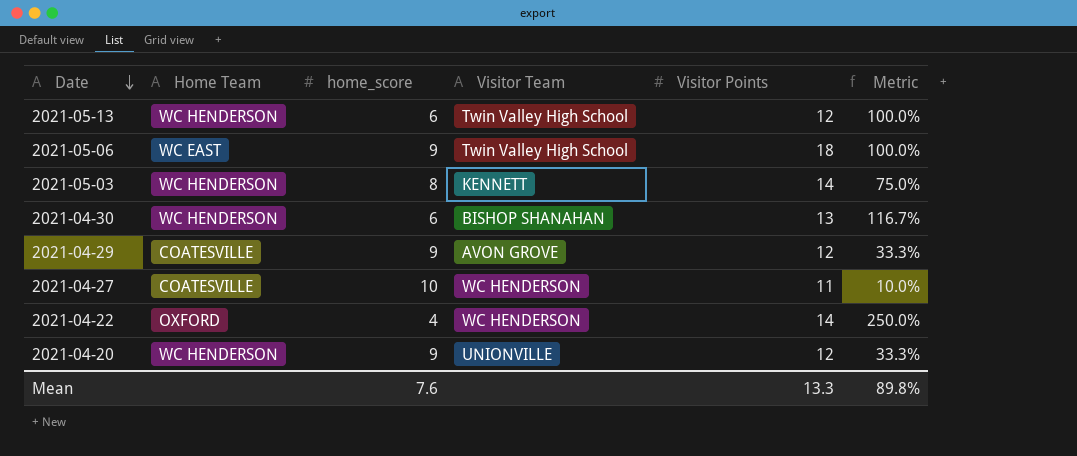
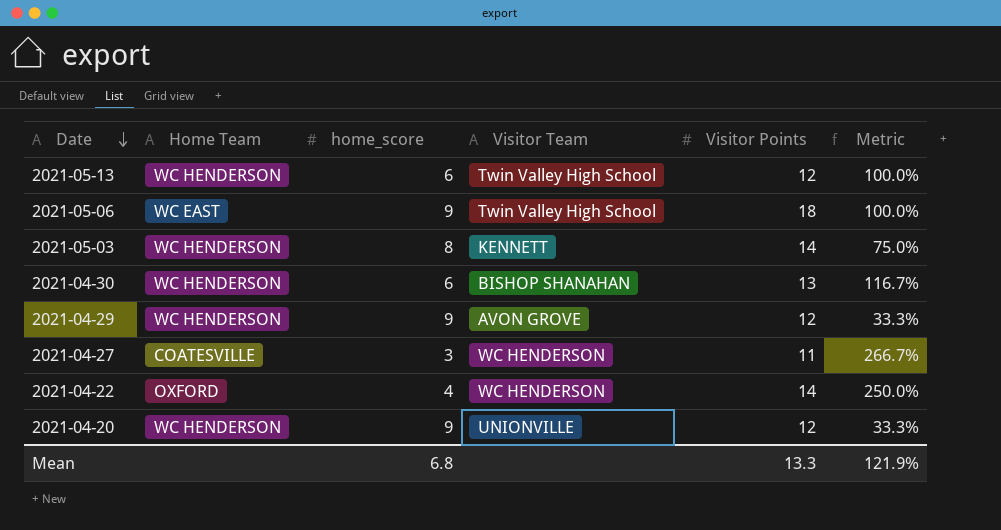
2021-04-29 | Home Team: COATESVILLE -> WC HENDERSON
2021-04-27 | home_score: 10 -> 3
2021-04-27 | Metric: 10.0% -> 266.7%
Mean | home_score: 7.6 -> 6.8
Mean | Metric: 89.8% -> 121.9%

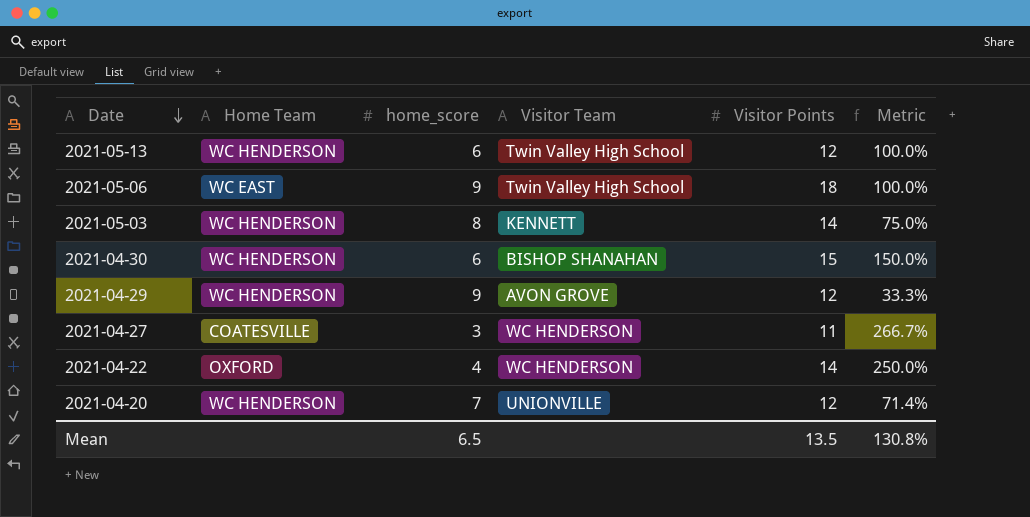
2021-04-30 | Visitor Points: 13 -> 15
2021-04-30 | Metric: 116.7% -> 150.0%
2021-04-20 | home_score: 9 -> 7
2021-04-20 | Metric: 33.3% -> 71.4%
Mean | home_score: 6.8 -> 6.5
Mean | Visitor Points: 13.3 -> 13.5
Mean | Metric: 121.9% -> 130.8%

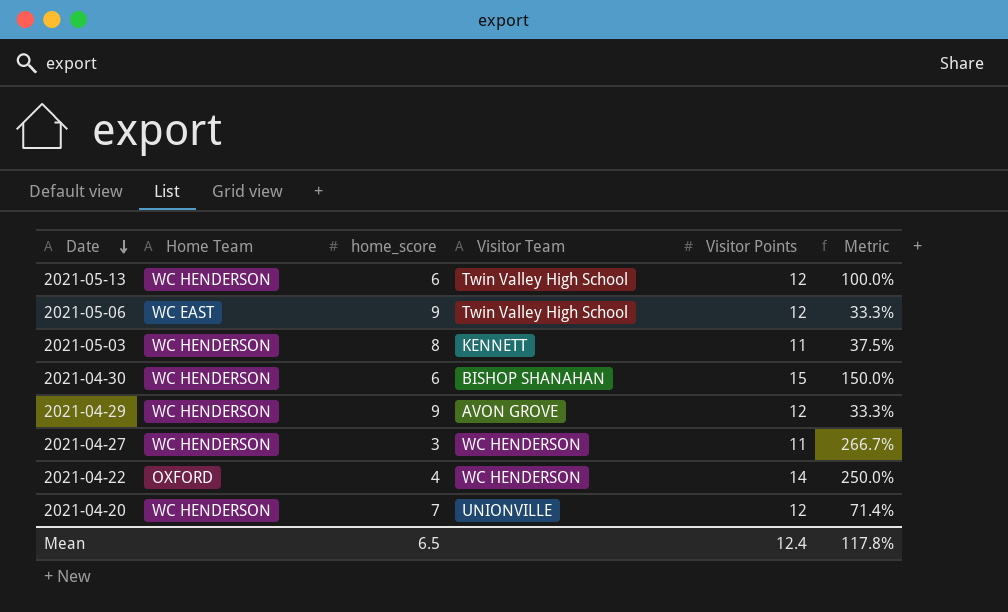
2021-05-06 | Visitor Points: 18 -> 12
2021-05-06 | Metric: 100.0% -> 33.3%
2021-05-03 | Visitor Points: 14 -> 11
2021-05-03 | Metric: 75.0% -> 37.5%
2021-04-27 | Home Team: COATESVILLE -> WC HENDERSON
Mean | Visitor Points: 13.5 -> 12.4
Mean | Metric: 130.8% -> 117.8%

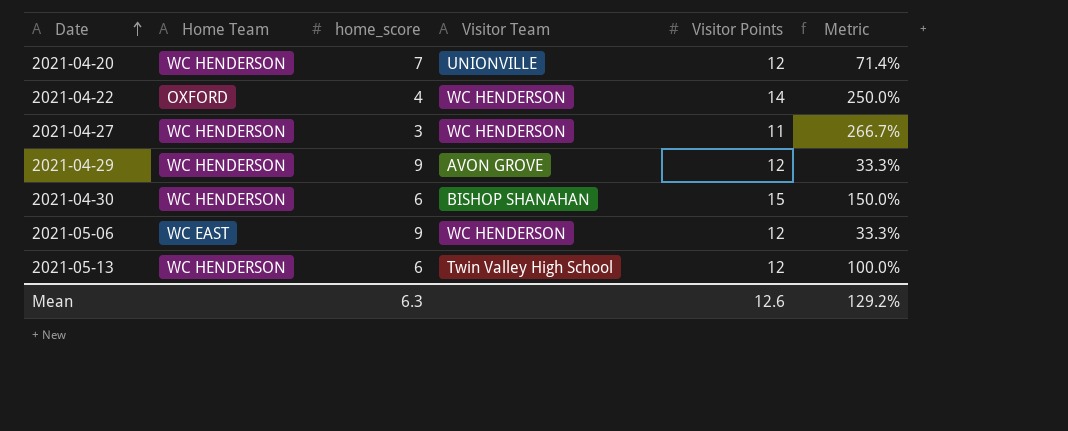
row order: Date descending -> Date ascending
row 2021-05-03: WC HENDERSON | 8 | KENNETT | 11 | 37.5% -> none
2021-05-06 | Visitor Team: Twin Valley High School -> WC HENDERSON
Mean | home_score: 6.5 -> 6.3
Mean | Visitor Points: 12.4 -> 12.6
Mean | Metric: 117.8% -> 129.2%

